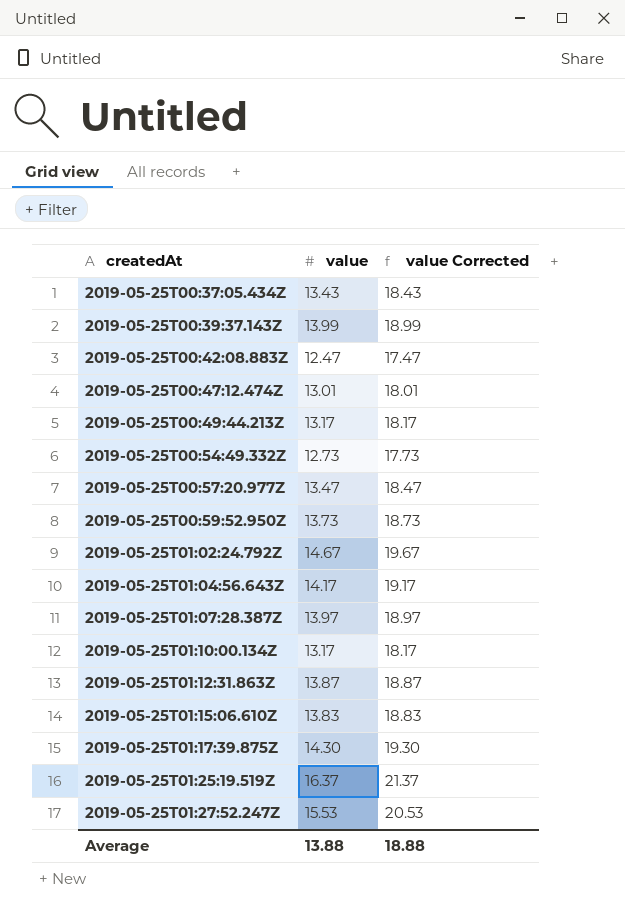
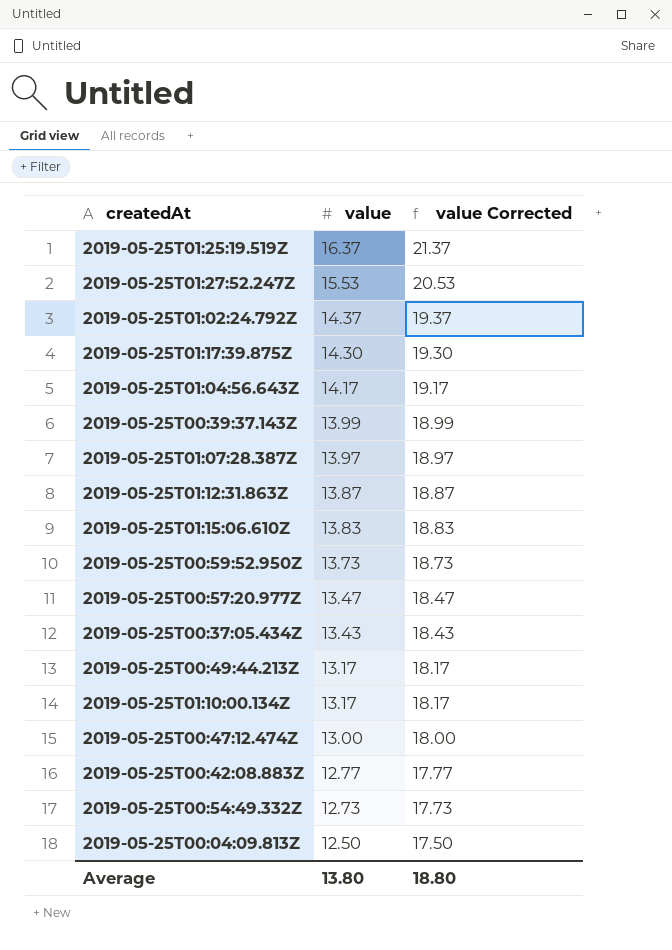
row order: createdAt ascending -> value descending
2019-05-25T01:02:24.792Z | value: 14.67 -> 14.37
2019-05-25T01:02:24.792Z | value Corrected: 19.67 -> 19.37
2019-05-25T00:47:12.474Z | value: 13.01 -> 13.00
2019-05-25T00:47:12.474Z | value Corrected: 18.01 -> 18.00
2019-05-25T00:42:08.883Z | value: 12.47 -> 12.77
2019-05-25T00:42:08.883Z | value Corrected: 17.47 -> 17.77
row 2019-05-25T00:04:09.813Z: none -> 12.50 | 17.50
Average | value: 13.88 -> 13.80
Average | value Corrected: 18.88 -> 18.80

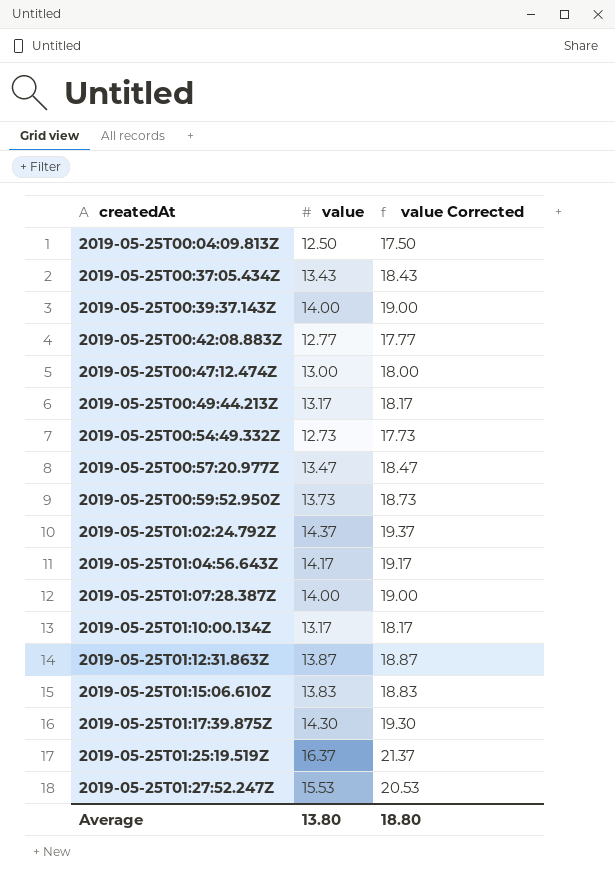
row order: value descending -> createdAt ascending
2019-05-25T00:39:37.143Z | value: 13.99 -> 14.00
2019-05-25T00:39:37.143Z | value Corrected: 18.99 -> 19.00
2019-05-25T01:07:28.387Z | value: 13.97 -> 14.00
2019-05-25T01:07:28.387Z | value Corrected: 18.97 -> 19.00

